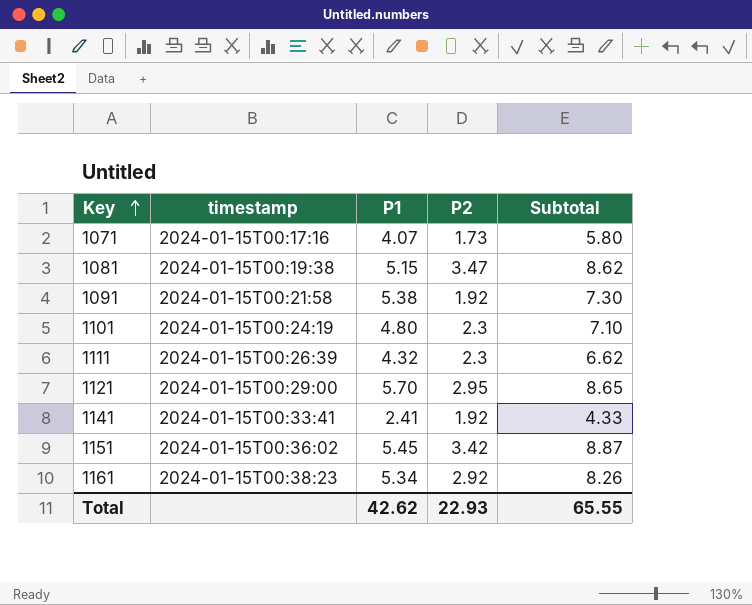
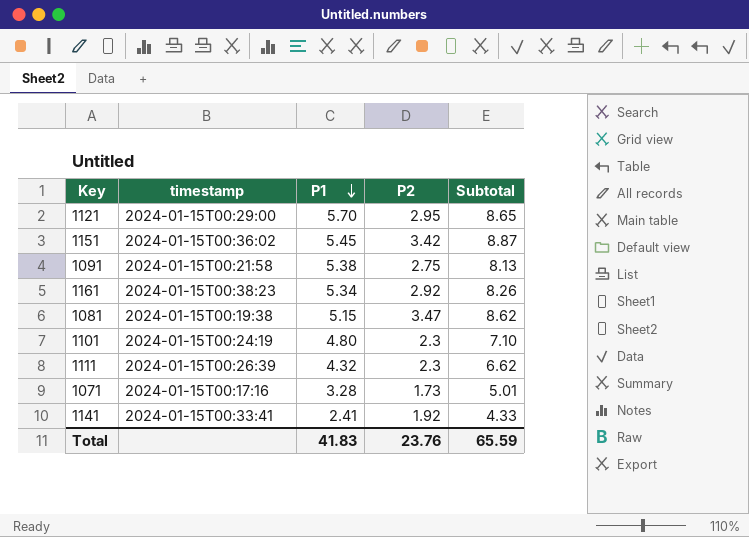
row order: Key ascending -> P1 descending
1091 | P2: 1.92 -> 2.75
1091 | Subtotal: 7.30 -> 8.13
1071 | P1: 4.07 -> 3.28
1071 | Subtotal: 5.80 -> 5.01
Total | P1: 42.62 -> 41.83
Total | P2: 22.93 -> 23.76
Total | Subtotal: 65.55 -> 65.59

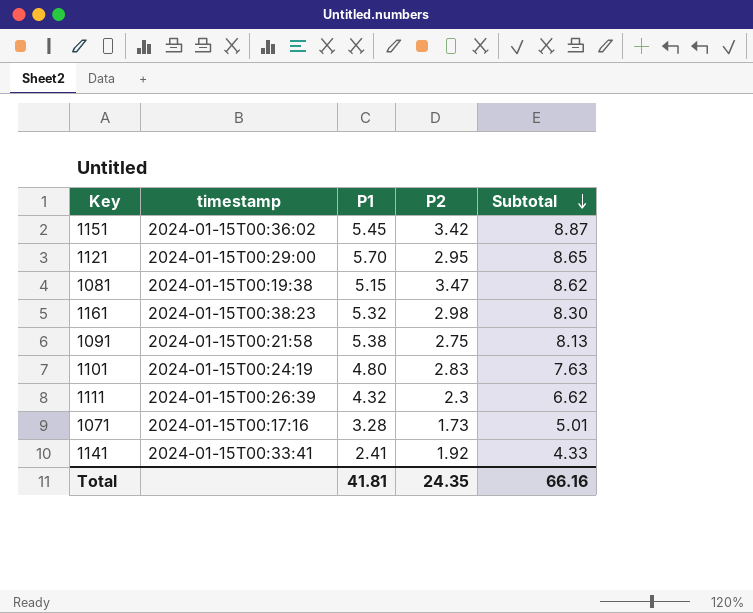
row order: P1 descending -> Subtotal descending
1161 | P1: 5.34 -> 5.32
1161 | P2: 2.92 -> 2.98
1161 | Subtotal: 8.26 -> 8.30
1101 | P2: 2.3 -> 2.83
1101 | Subtotal: 7.10 -> 7.63
Total | P1: 41.83 -> 41.81
Total | P2: 23.76 -> 24.35
Total | Subtotal: 65.59 -> 66.16

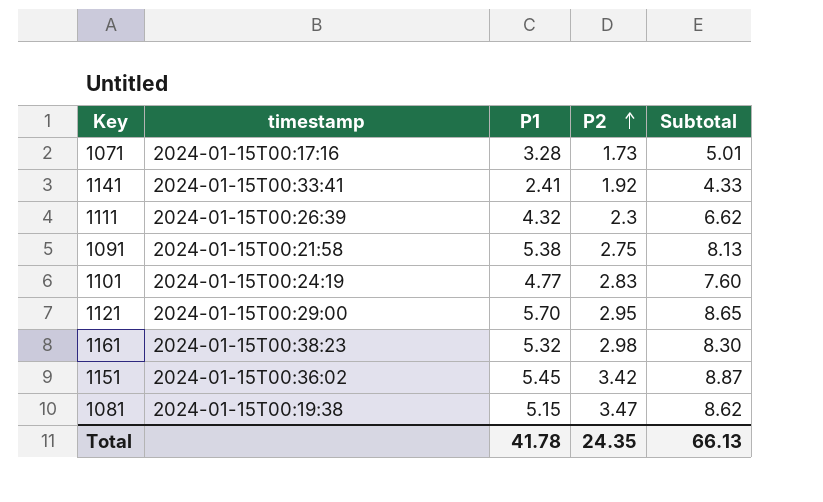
row order: Subtotal descending -> P2 ascending
1101 | P1: 4.80 -> 4.77
1101 | Subtotal: 7.63 -> 7.60
Total | P1: 41.81 -> 41.78
Total | Subtotal: 66.16 -> 66.13

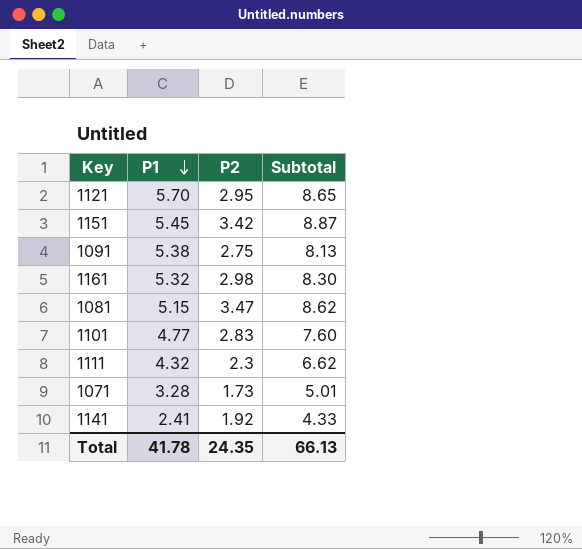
row order: P2 ascending -> P1 descending
column timestamp | position: 2 -> none

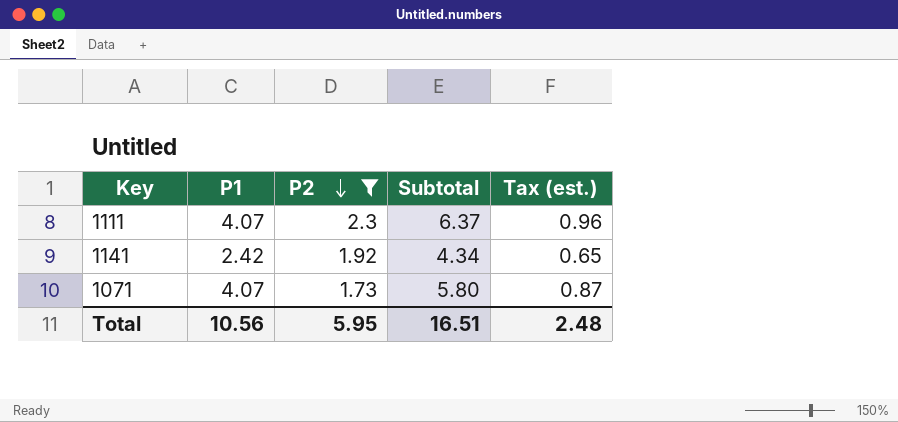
filter: none -> P2 <= 2.3
row order: P1 descending -> P2 descending
column Tax (est.) | formula: none -> [Subtotal] * 0.15
1111 | P1: 4.32 -> 4.07
1111 | Subtotal: 6.62 -> 6.37
1141 | P1: 2.41 -> 2.42
1141 | Subtotal: 4.33 -> 4.34
1071 | P1: 3.28 -> 4.07
1071 | Subtotal: 5.01 -> 5.80
Total | P1: 41.78 -> 10.56
Total | P2: 24.35 -> 5.95
Total | Subtotal: 66.13 -> 16.51

